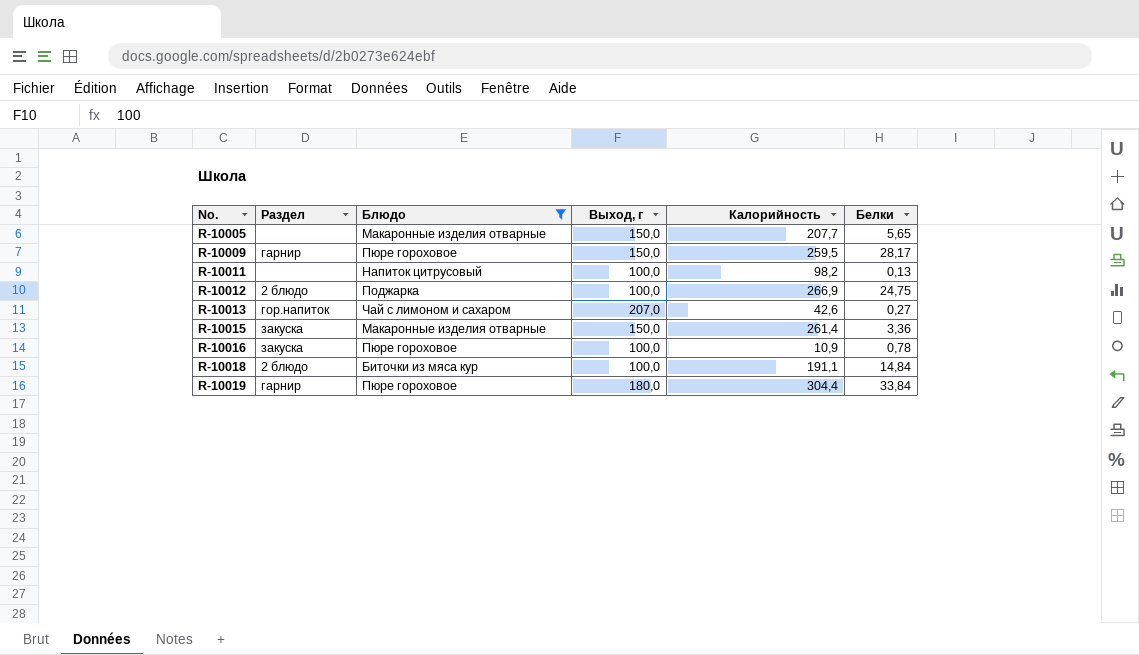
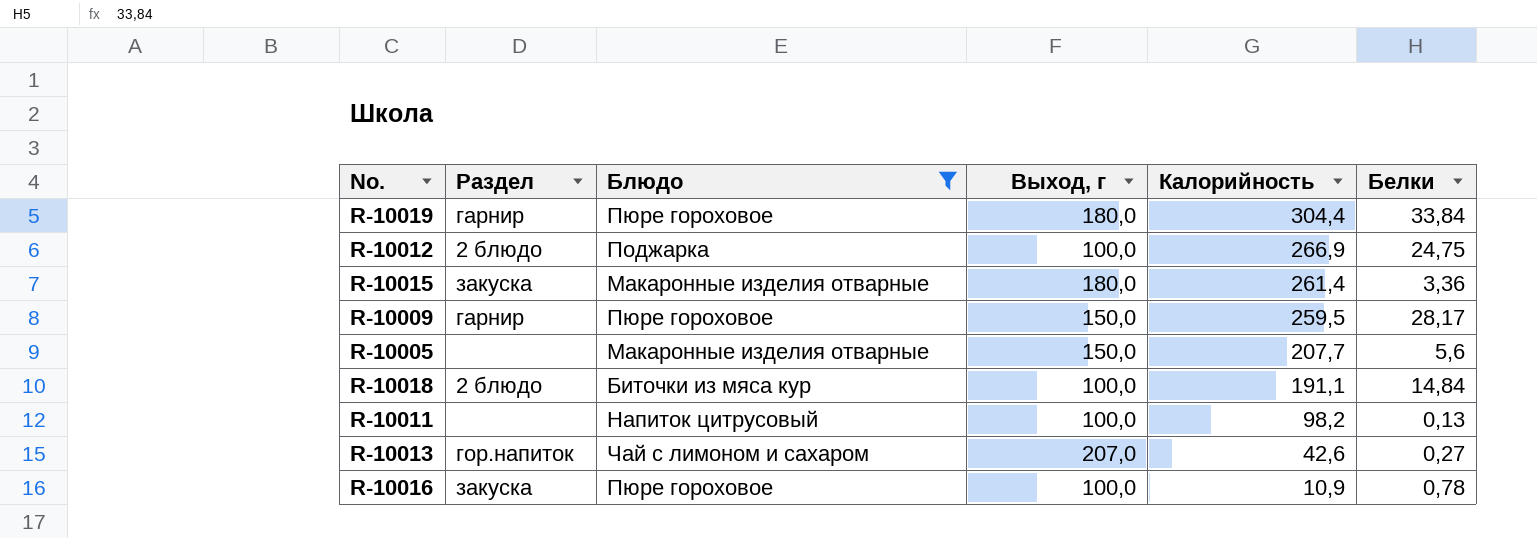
row order: No. ascending -> Калорийность descending
R-10015 | Выход, г: 150,0 -> 180,0
R-10005 | Белки: 5,65 -> 5,6

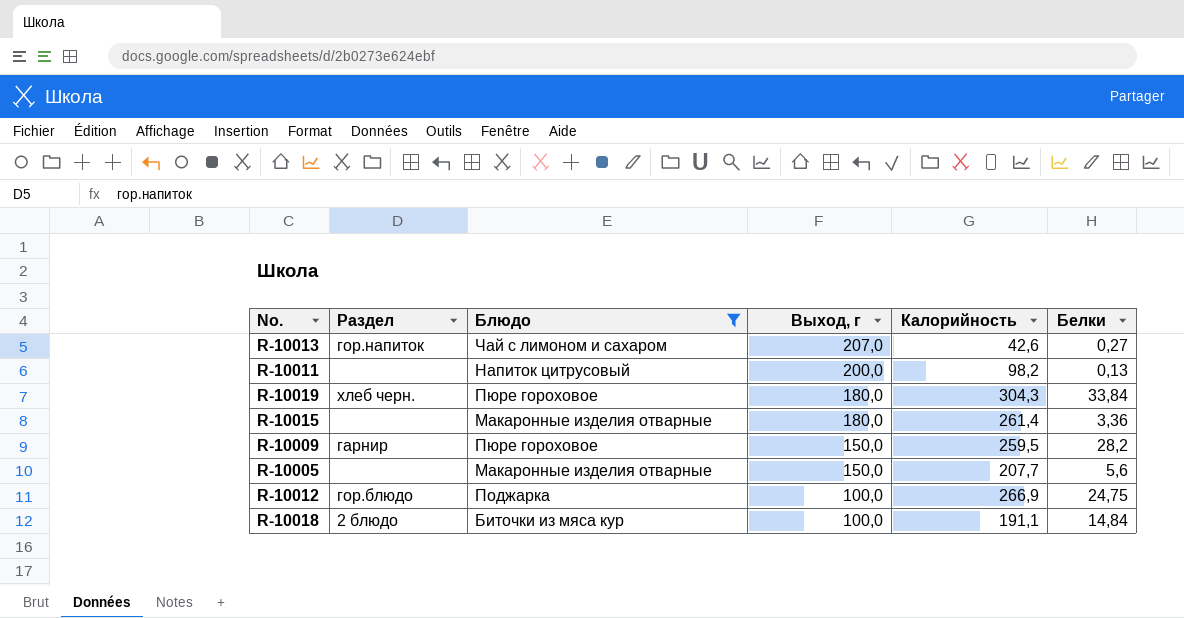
row order: Калорийность descending -> Выход, г descending
row R-10016: закуска | Пюре гороховое | 100,0 | 10,9 | 0,78 -> none
R-10011 | Выход, г: 100,0 -> 200,0
R-10019 | Раздел: гарнир -> хлеб черн.
R-10019 | Калорийность: 304,4 -> 304,3
R-10015 | Раздел: закуска -> none
R-10009 | Белки: 28,17 -> 28,2
R-10012 | Раздел: 2 блюдо -> гор.блюдо

